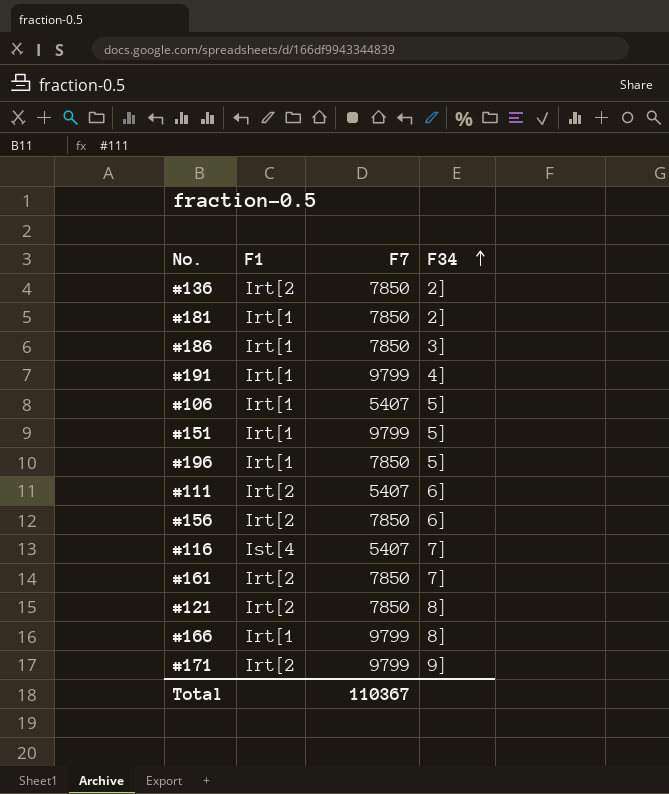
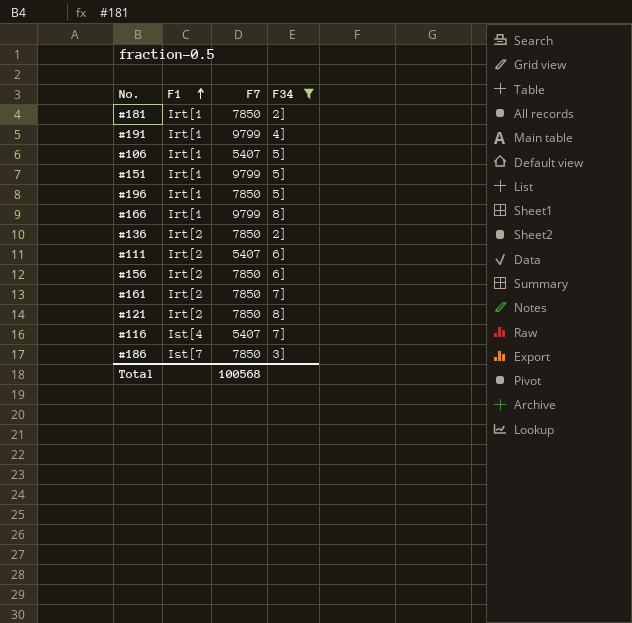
filter: none -> F34 != 9]
row order: F34 ascending -> F1 ascending
#186 | F1: Irt[1 -> Ist[7
Total | F7: 110367 -> 100568

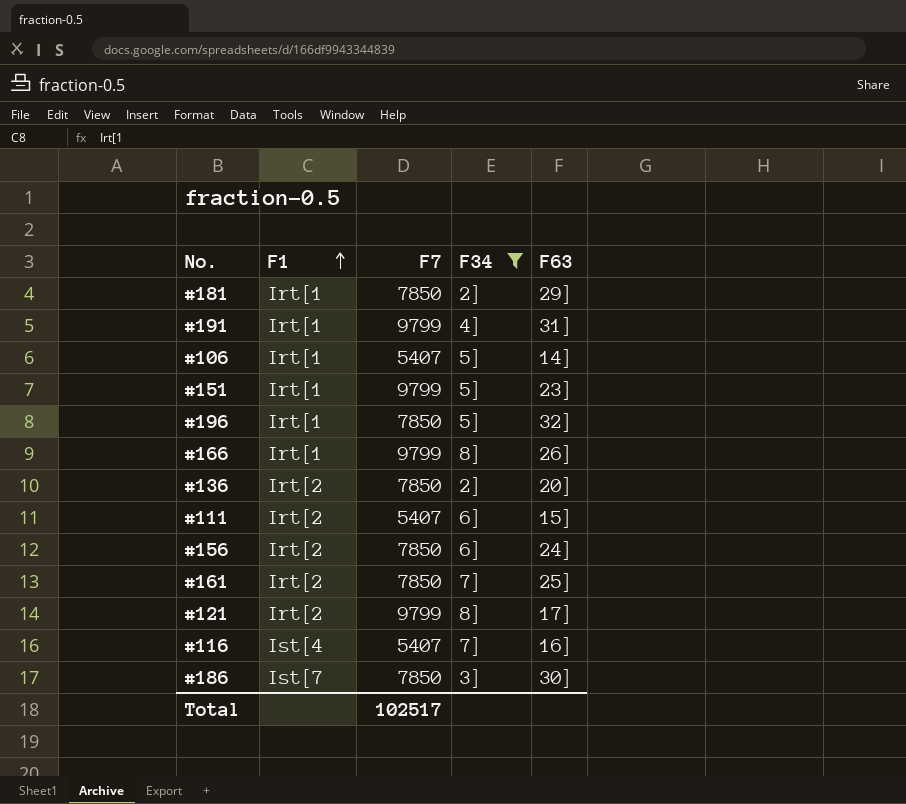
column F63 | position: none -> 5
#121 | F7: 7850 -> 9799
Total | F7: 100568 -> 102517

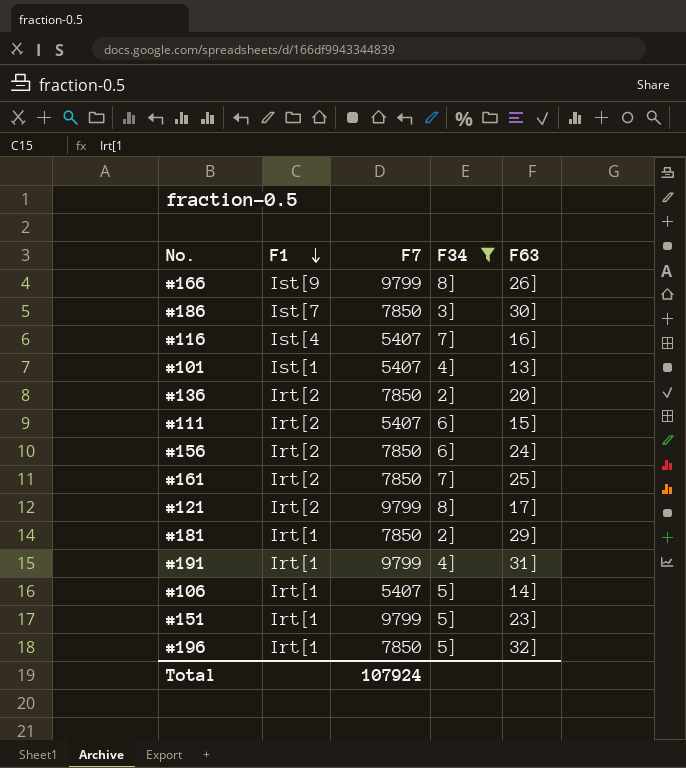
row order: F1 ascending -> F1 descending
#166 | F1: Irt[1 -> Ist[9
row #101: none -> Ist[1 | 5407 | 4] | 13]
Total | F7: 102517 -> 107924

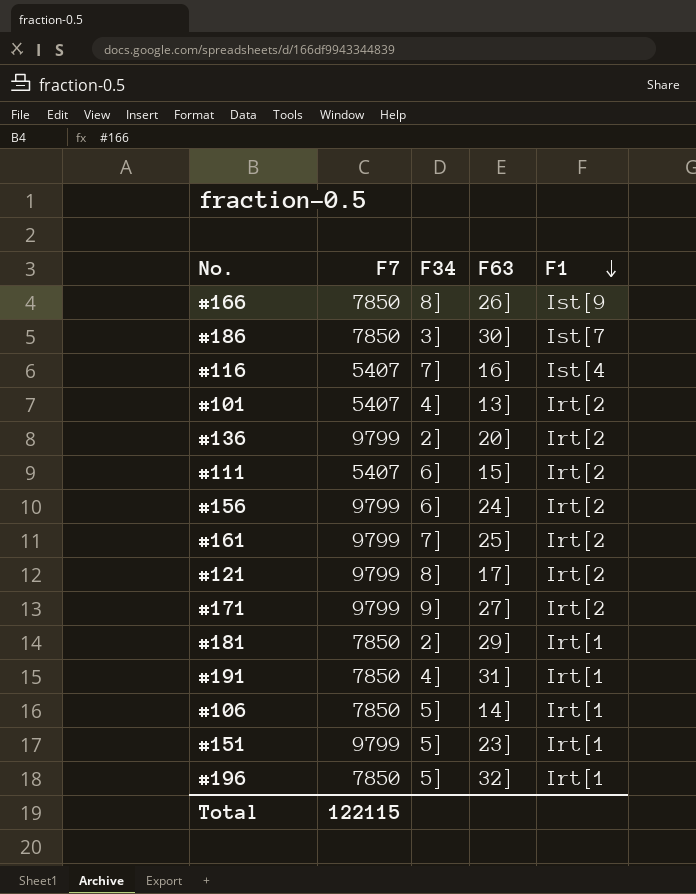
filter: F34 != 9] -> none
column F1 | position: 2 -> 5
#166 | F7: 9799 -> 7850
#101 | F1: Ist[1 -> Irt[2
#136 | F7: 7850 -> 9799
#156 | F7: 7850 -> 9799
#161 | F7: 7850 -> 9799
#191 | F7: 9799 -> 7850
#106 | F7: 5407 -> 7850
Total | F7: 107924 -> 122115

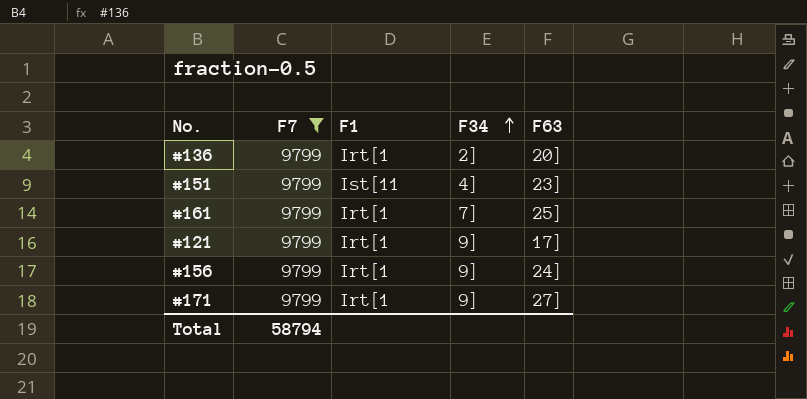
filter: none -> F7 = 9799
row order: F1 descending -> F34 ascending
column F1 | position: 5 -> 3
#136 | F1: Irt[2 -> Irt[1
#151 | F1: Irt[1 -> Ist[11
#151 | F34: 5] -> 4]
#161 | F1: Irt[2 -> Irt[1
#121 | F1: Irt[2 -> Irt[1
#121 | F34: 8] -> 9]
#156 | F1: Irt[2 -> Irt[1
#156 | F34: 6] -> 9]
#171 | F1: Irt[2 -> Irt[1
Total | F7: 122115 -> 58794

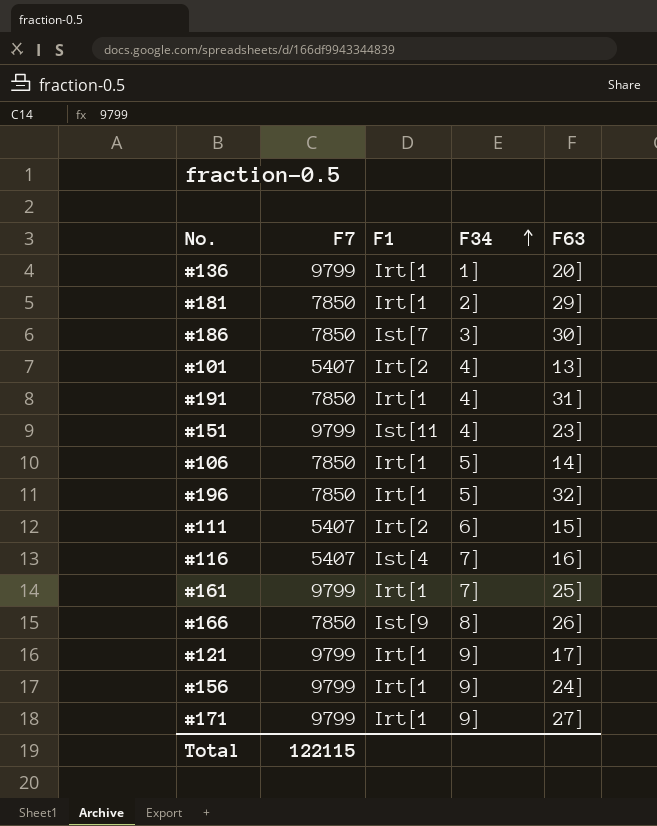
filter: F7 = 9799 -> none
#136 | F34: 2] -> 1]
Total | F7: 58794 -> 122115

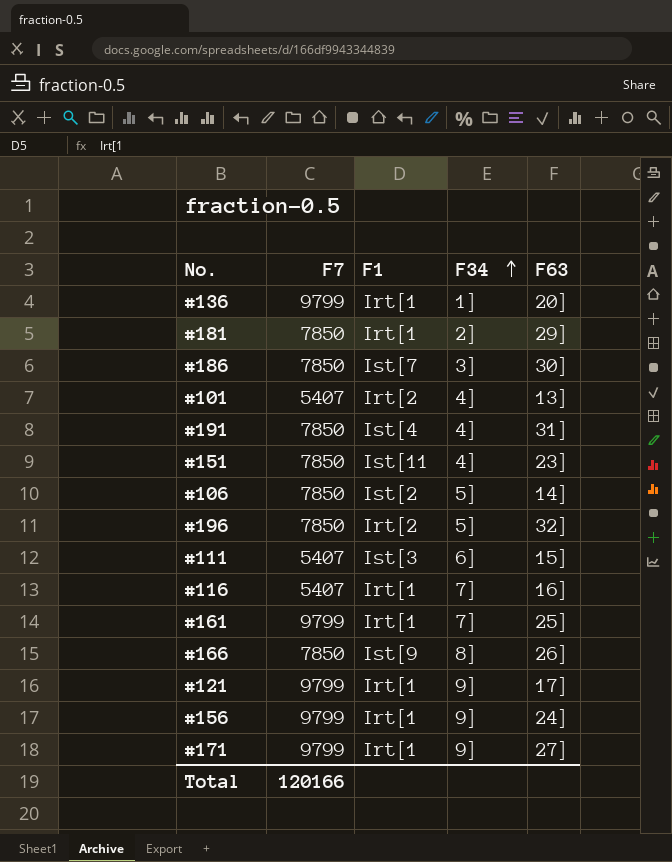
#191 | F1: Irt[1 -> Ist[4
#151 | F7: 9799 -> 7850
#106 | F1: Irt[1 -> Ist[2
#196 | F1: Irt[1 -> Irt[2
#111 | F1: Irt[2 -> Ist[3
#116 | F1: Ist[4 -> Irt[1
Total | F7: 122115 -> 120166

